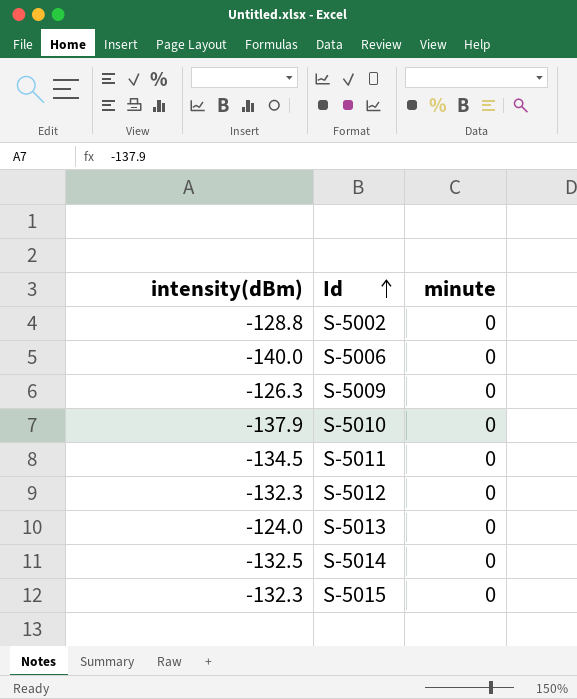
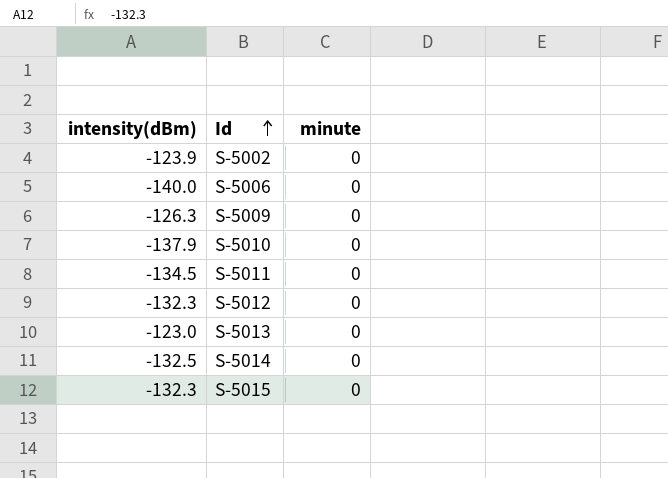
S-5002 | intensity(dBm): -128.8 -> -123.9
S-5013 | intensity(dBm): -124.0 -> -123.0

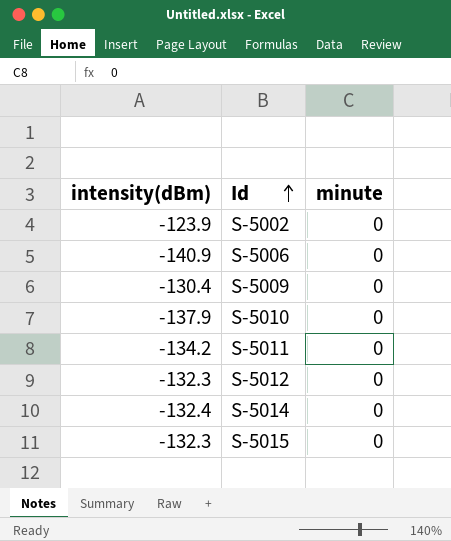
row S-5013: -123.0 | 0 -> none
S-5006 | intensity(dBm): -140.0 -> -140.9
S-5009 | intensity(dBm): -126.3 -> -130.4
S-5011 | intensity(dBm): -134.5 -> -134.2
S-5014 | intensity(dBm): -132.5 -> -132.4

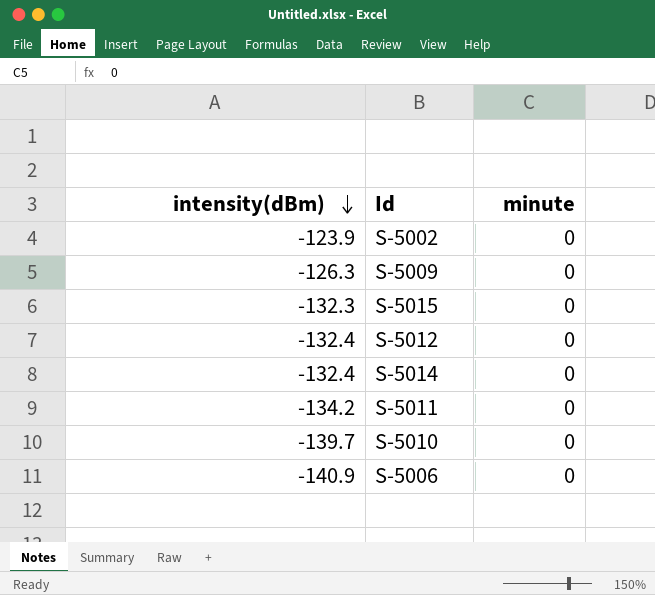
row order: Id ascending -> intensity(dBm) descending
S-5009 | intensity(dBm): -130.4 -> -126.3
S-5012 | intensity(dBm): -132.3 -> -132.4
S-5010 | intensity(dBm): -137.9 -> -139.7

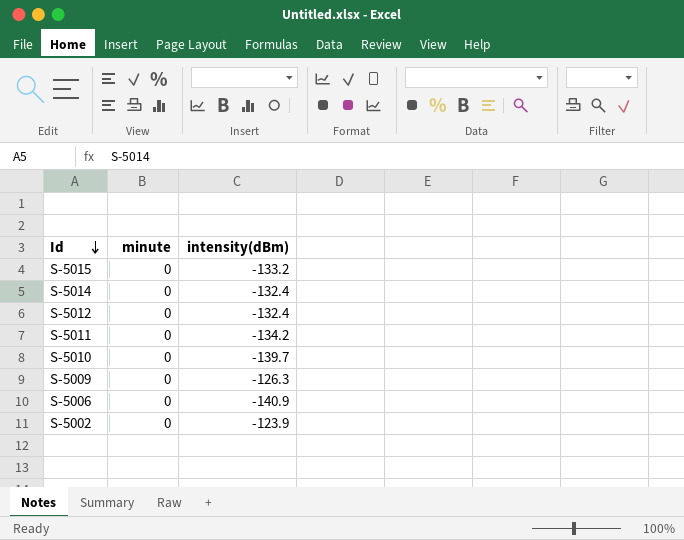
row order: intensity(dBm) descending -> Id descending
column intensity(dBm) | position: 1 -> 3
S-5015 | intensity(dBm): -132.3 -> -133.2

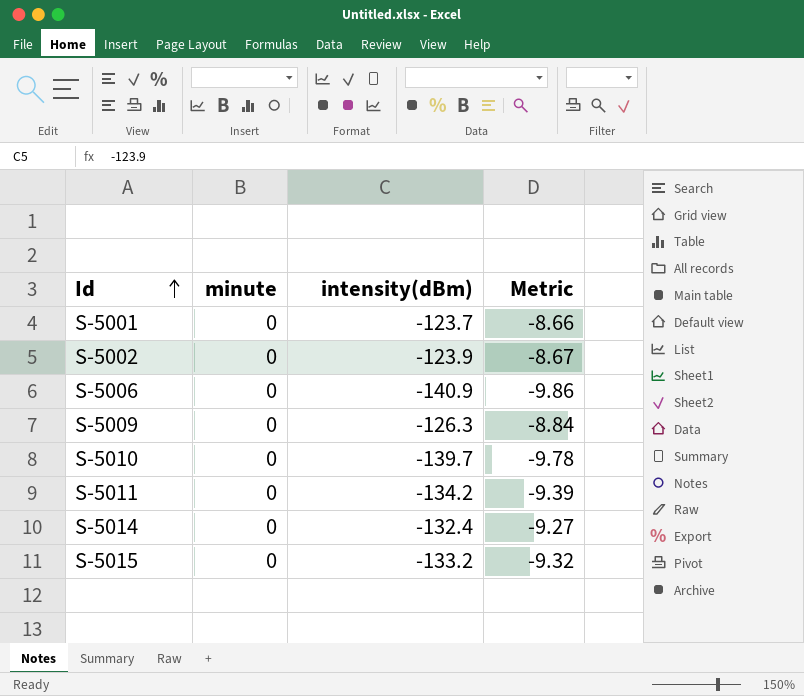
row order: Id descending -> Id ascending
column Metric | formula: none -> [intensity(dBm)] * 0.07
row S-5012: 0 | -132.4 -> none
row S-5001: none -> 0 | -123.7 | -8.66

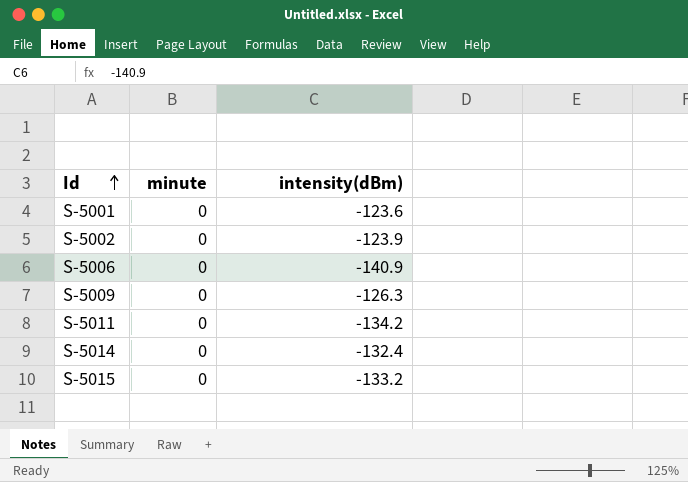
column Metric | formula: [intensity(dBm)] * 0.07 -> none
row S-5010: 0 | -139.7 | -9.78 -> none
S-5001 | intensity(dBm): -123.7 -> -123.6

